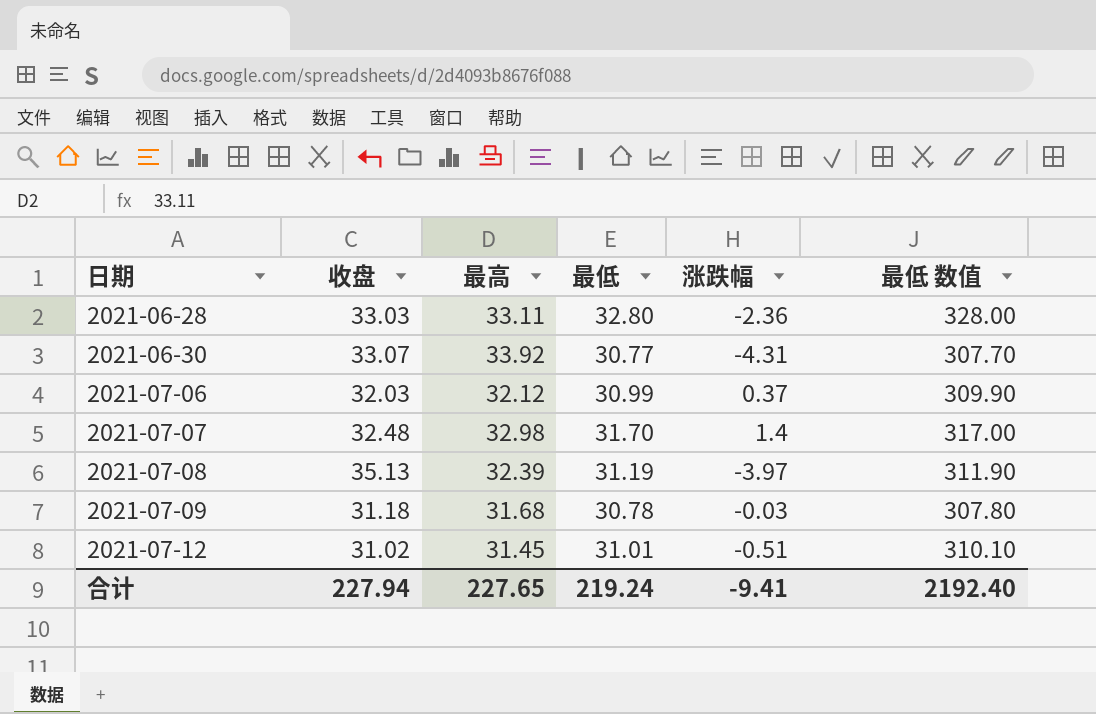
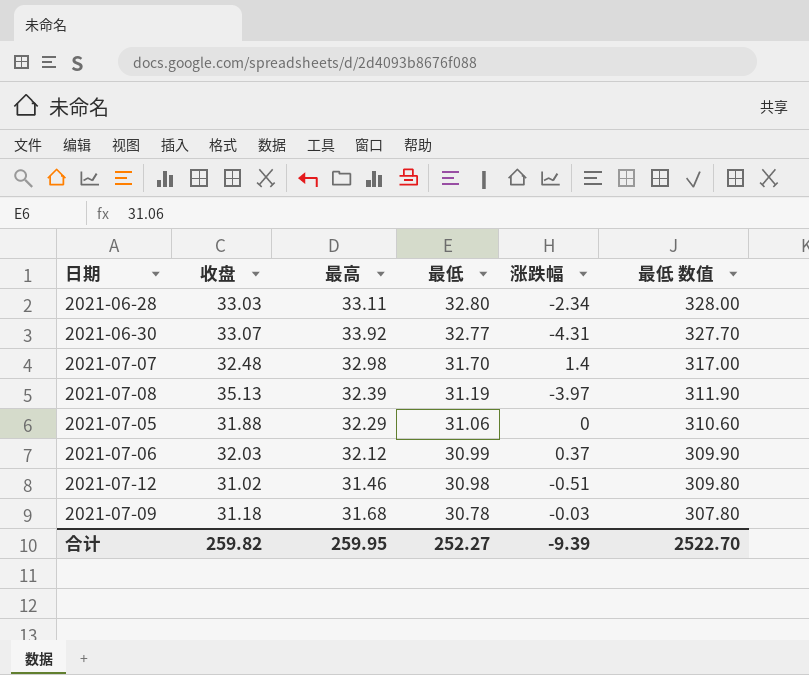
row order: 日期 ascending -> 最低 descending
2021-06-28 | 涨跌幅: -2.36 -> -2.34
2021-06-30 | 最低: 30.77 -> 32.77
2021-06-30 | 最低 数值: 307.70 -> 327.70
row 2021-07-05: none -> 31.88 | 32.29 | 31.06 | 0 | 310.60
2021-07-12 | 最高: 31.45 -> 31.46
2021-07-12 | 最低: 31.01 -> 30.98
2021-07-12 | 最低 数值: 310.10 -> 309.80
合计 | 收盘: 227.94 -> 259.82
合计 | 最高: 227.65 -> 259.95
合计 | 最低: 219.24 -> 252.27
合计 | 涨跌幅: -9.41 -> -9.39
合计 | 最低 数值: 2192.40 -> 2522.70

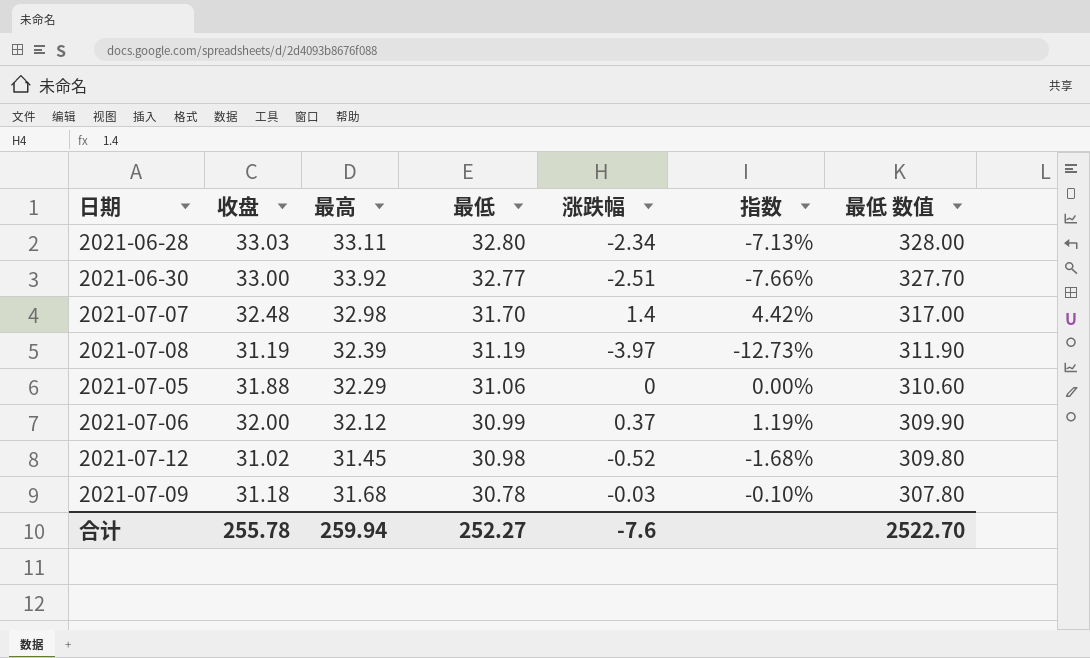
column 指数 | formula: none -> [涨跌幅] / [最低]
2021-06-30 | 收盘: 33.07 -> 33.00
2021-06-30 | 涨跌幅: -4.31 -> -2.51
2021-07-08 | 收盘: 35.13 -> 31.19
2021-07-06 | 收盘: 32.03 -> 32.00
2021-07-12 | 最高: 31.46 -> 31.45
2021-07-12 | 涨跌幅: -0.51 -> -0.52
合计 | 收盘: 259.82 -> 255.78
合计 | 最高: 259.95 -> 259.94
合计 | 涨跌幅: -9.39 -> -7.6

